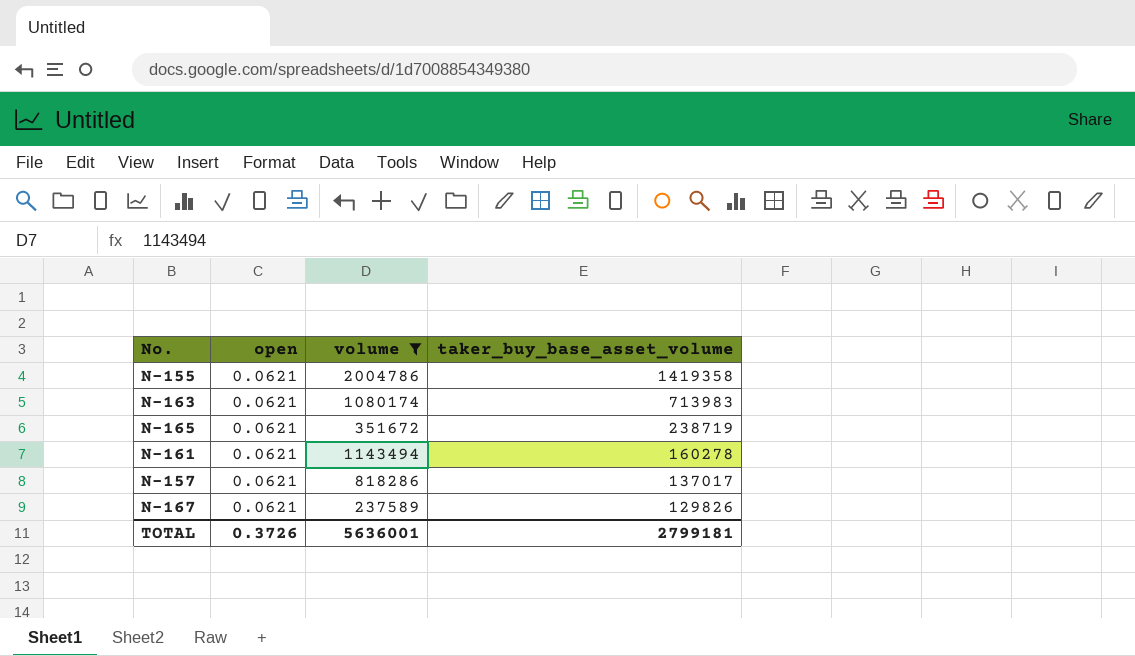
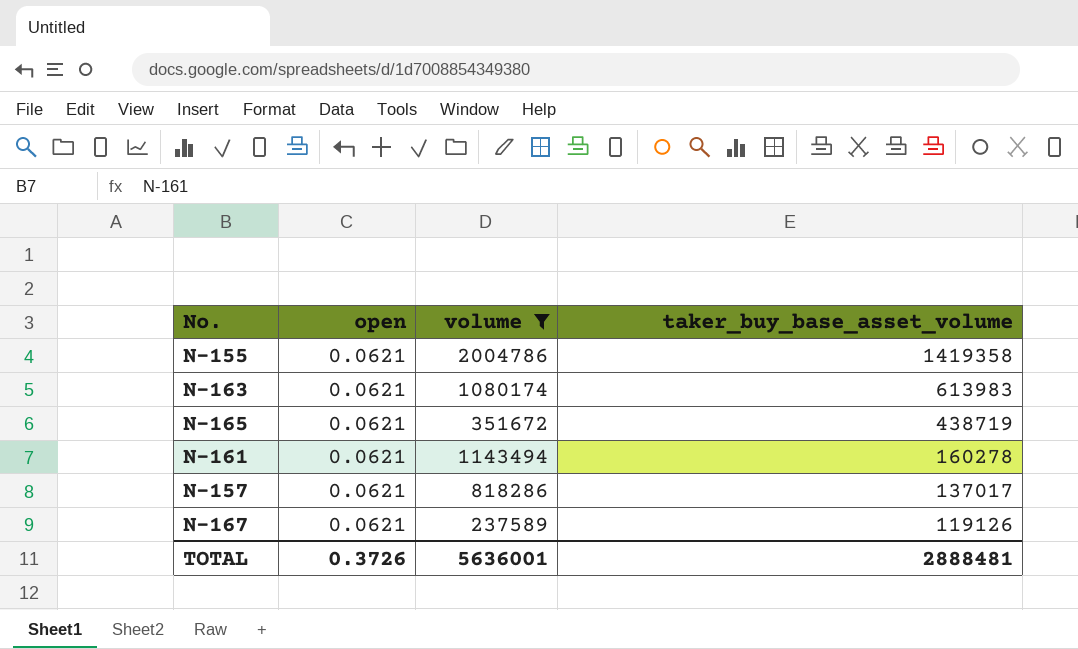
N-163 | taker_buy_base_asset_volume: 713983 -> 613983
N-165 | taker_buy_base_asset_volume: 238719 -> 438719
N-167 | taker_buy_base_asset_volume: 129826 -> 119126
TOTAL | taker_buy_base_asset_volume: 2799181 -> 2888481

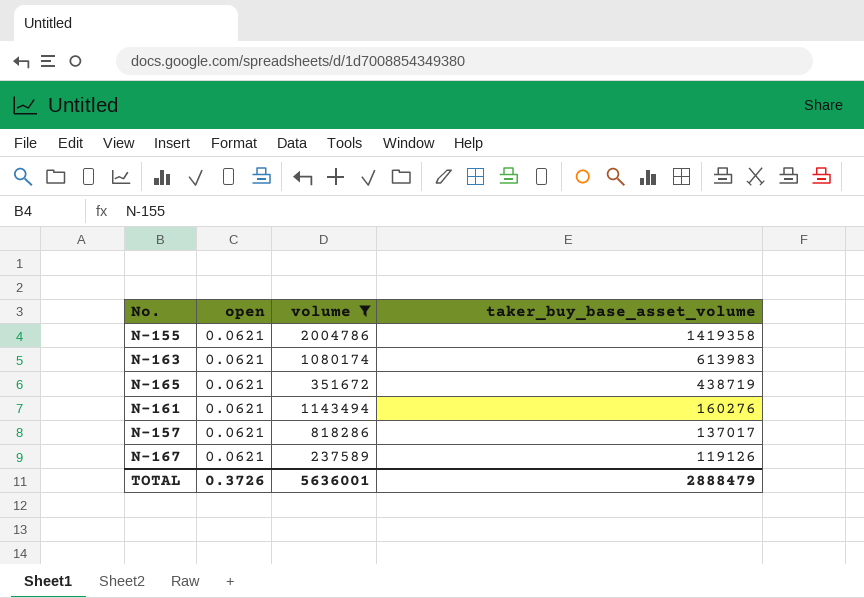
N-161 | taker_buy_base_asset_volume: 160278 -> 160276
TOTAL | taker_buy_base_asset_volume: 2888481 -> 2888479

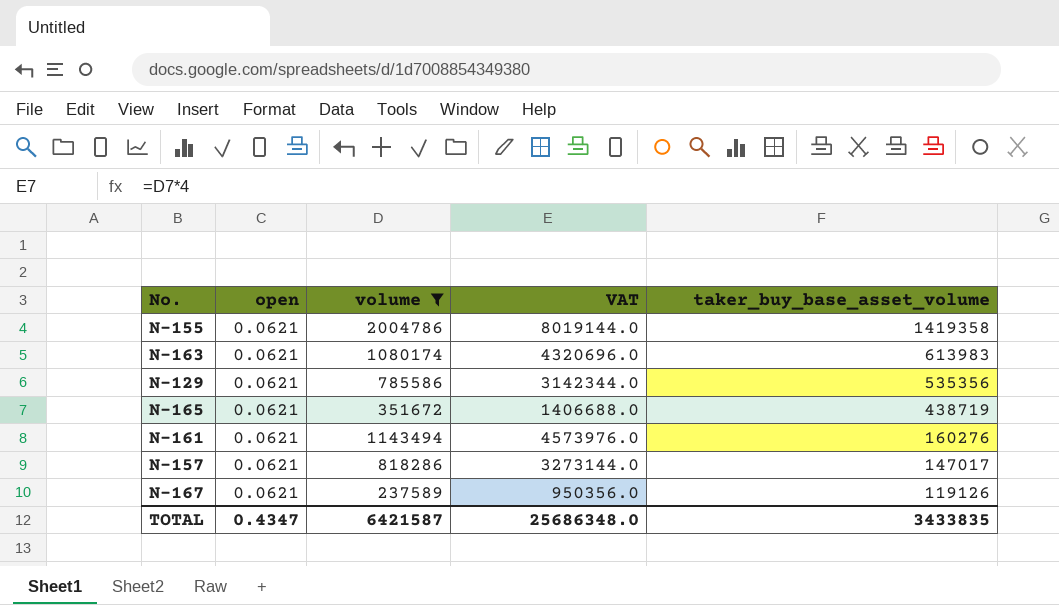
column VAT | formula: none -> [volume] * 4
row N-129: none -> 0.0621 | 785586 | 3142344.0 | 535356
N-157 | taker_buy_base_asset_volume: 137017 -> 147017
TOTAL | open: 0.3726 -> 0.4347
TOTAL | volume: 5636001 -> 6421587
TOTAL | taker_buy_base_asset_volume: 2888479 -> 3433835

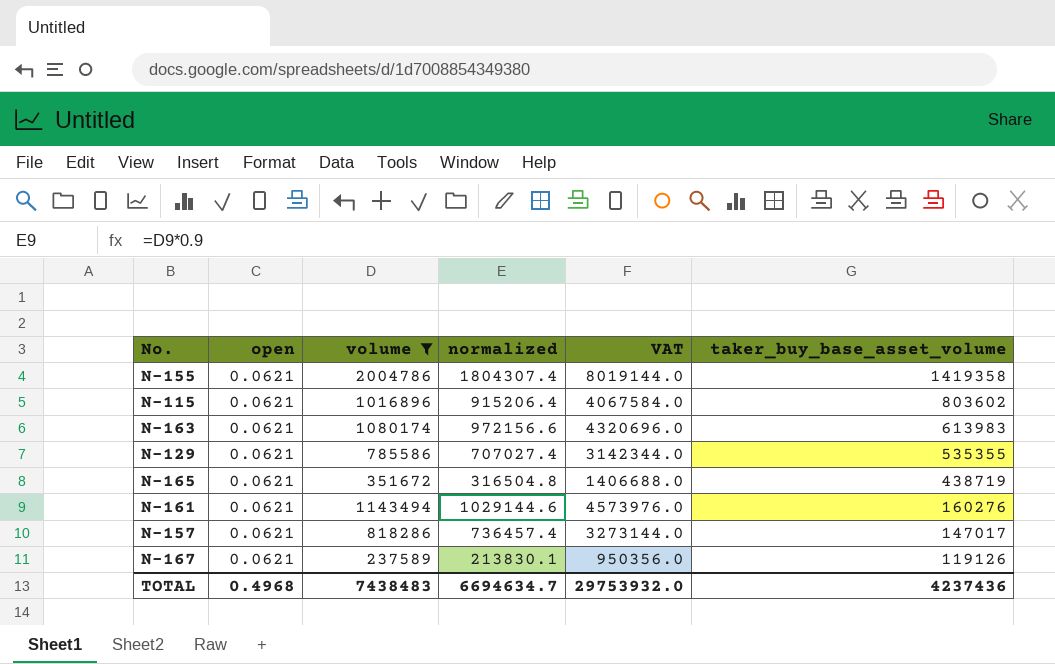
column normalized | formula: none -> [volume] * 0.9
row N-115: none -> 0.0621 | 1016896 | 915206.4 | 4067584.0 | 803602
N-129 | taker_buy_base_asset_volume: 535356 -> 535355
TOTAL | open: 0.4347 -> 0.4968
TOTAL | volume: 6421587 -> 7438483
TOTAL | VAT: 25686348.0 -> 29753932.0
TOTAL | taker_buy_base_asset_volume: 3433835 -> 4237436

